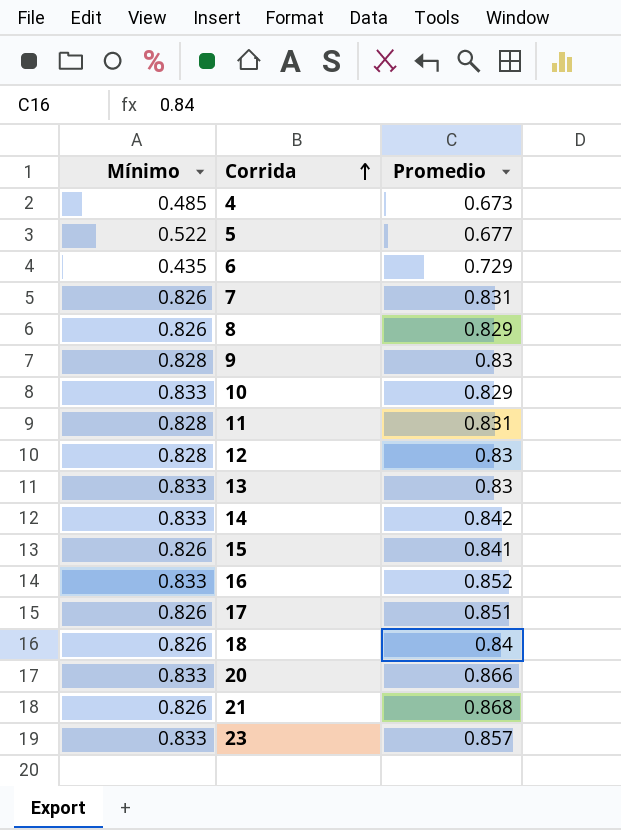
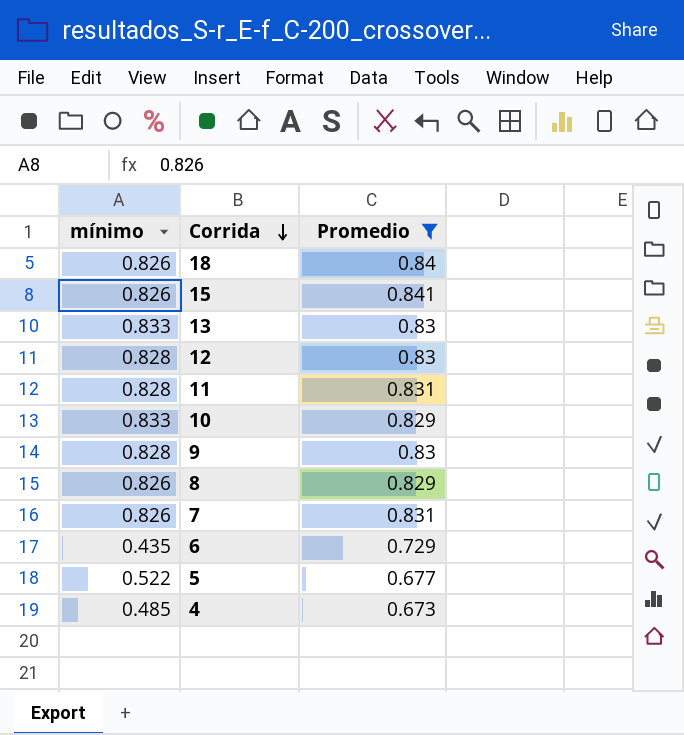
filter: none -> Promedio <= 0.841
row order: Corrida ascending -> Corrida descending
column name: Mínimo -> mínimo

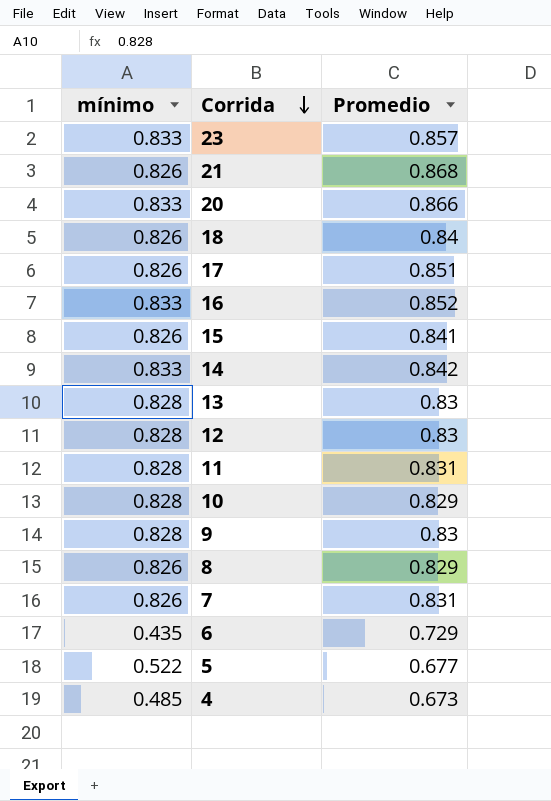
filter: Promedio <= 0.841 -> none
13 | mínimo: 0.833 -> 0.828
10 | mínimo: 0.833 -> 0.828

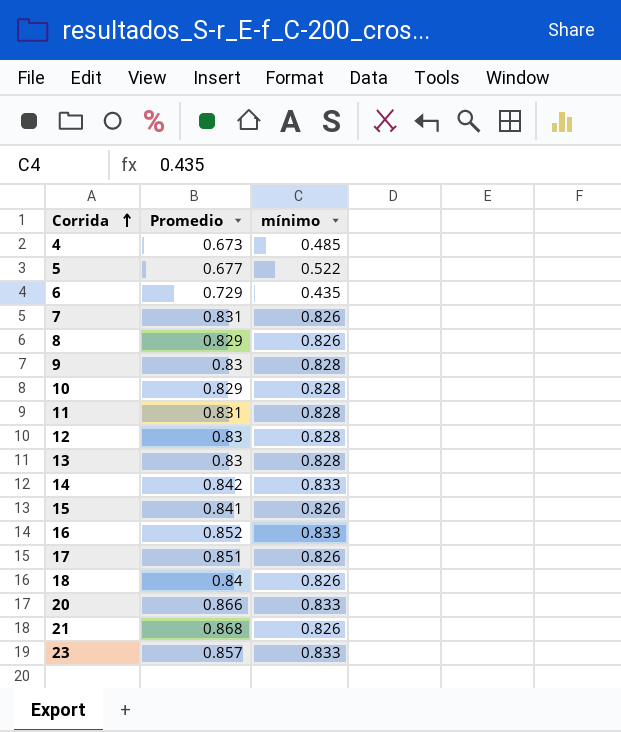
row order: Corrida descending -> Corrida ascending
column mínimo | position: 1 -> 3

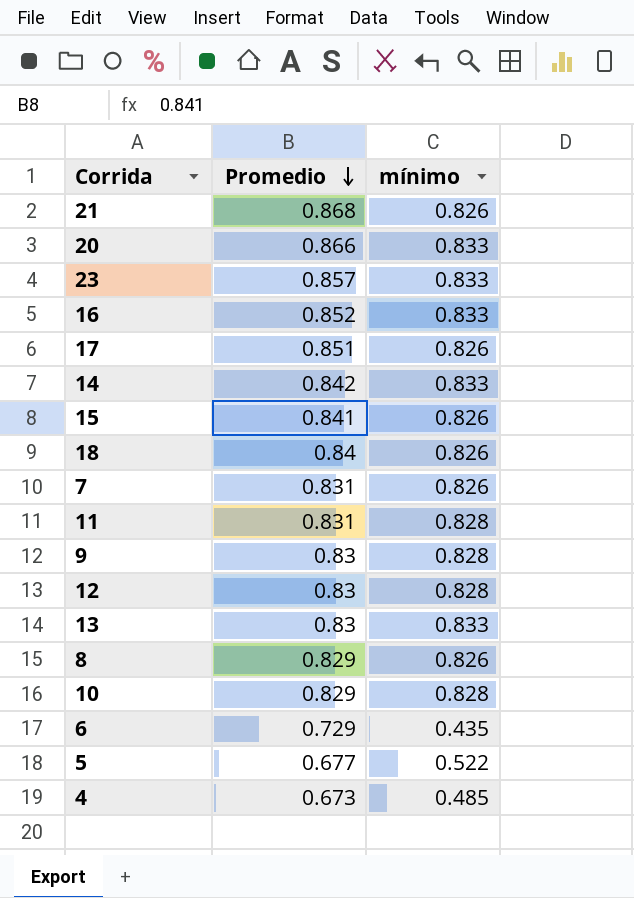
row order: Corrida ascending -> Promedio descending
13 | mínimo: 0.828 -> 0.833

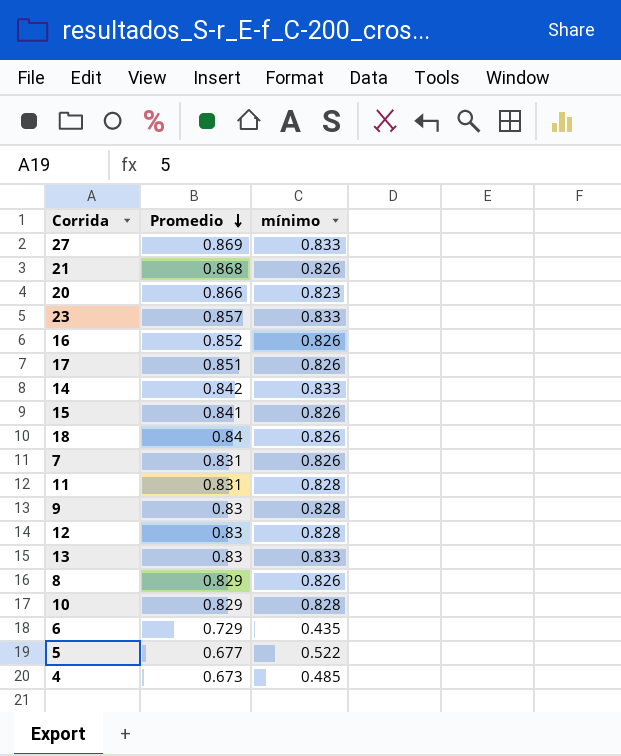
row 27: none -> 0.869 | 0.833
20 | mínimo: 0.833 -> 0.823
16 | mínimo: 0.833 -> 0.826

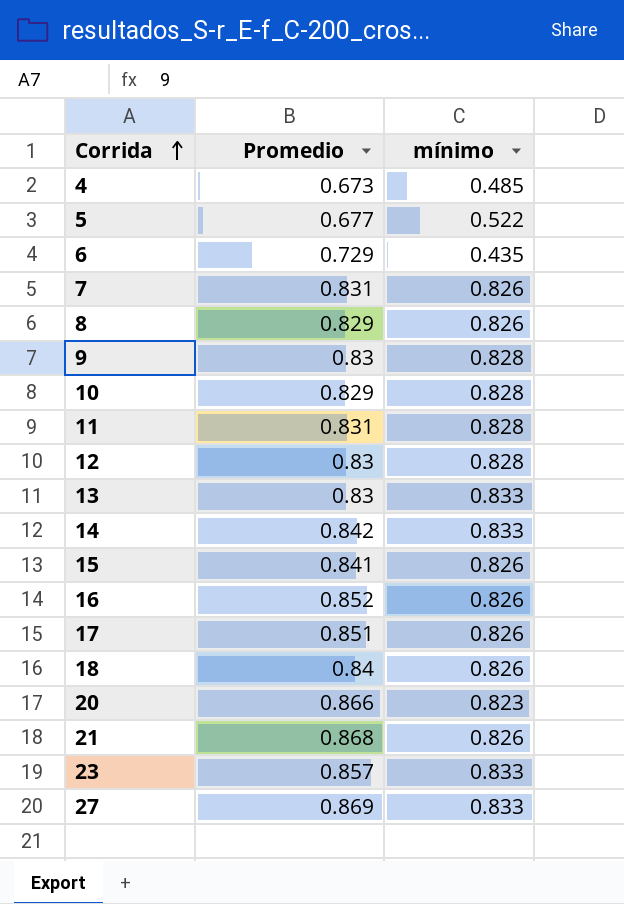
row order: Promedio descending -> Corrida ascending

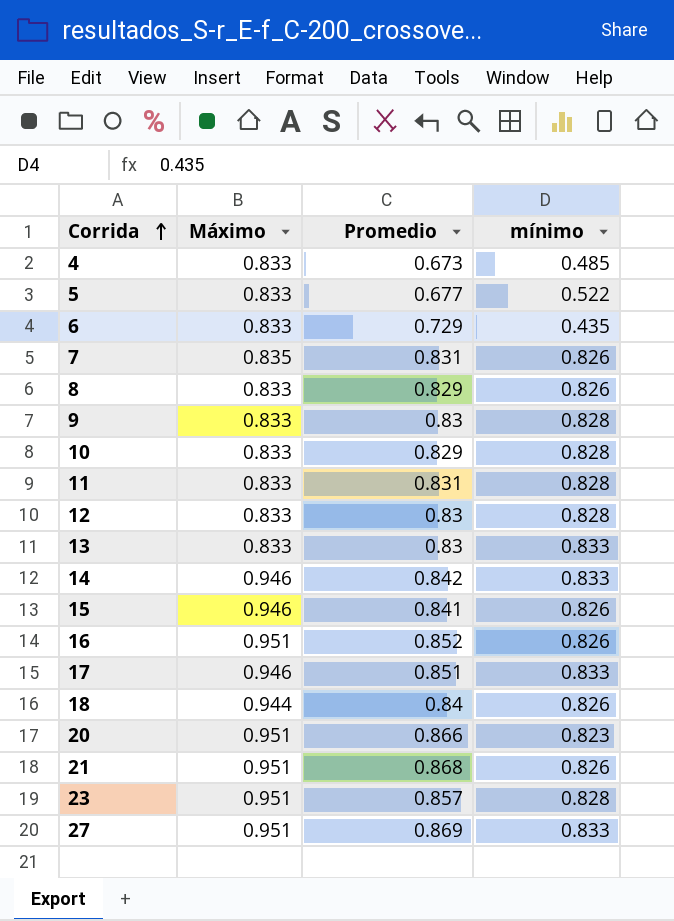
column Máximo | position: none -> 2
17 | mínimo: 0.826 -> 0.833
23 | mínimo: 0.833 -> 0.828

